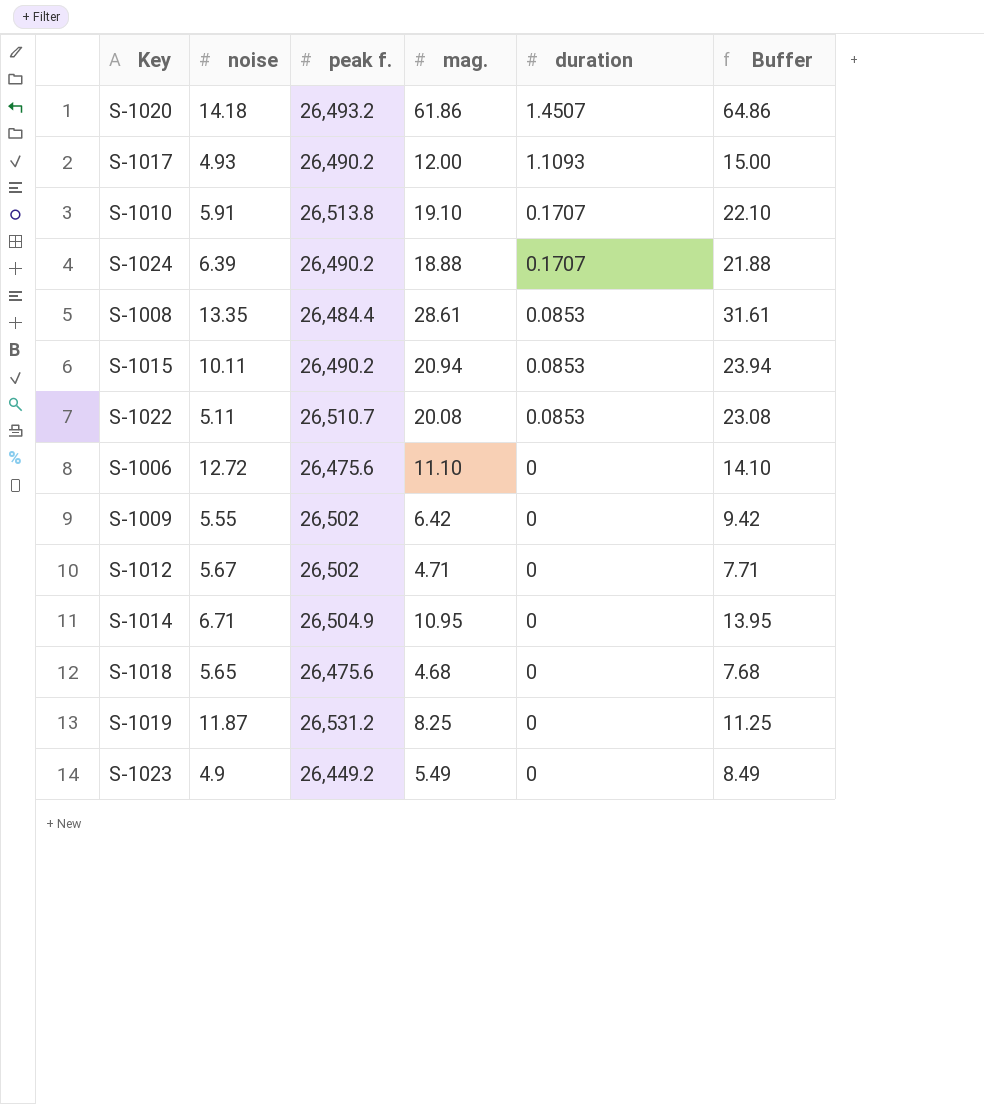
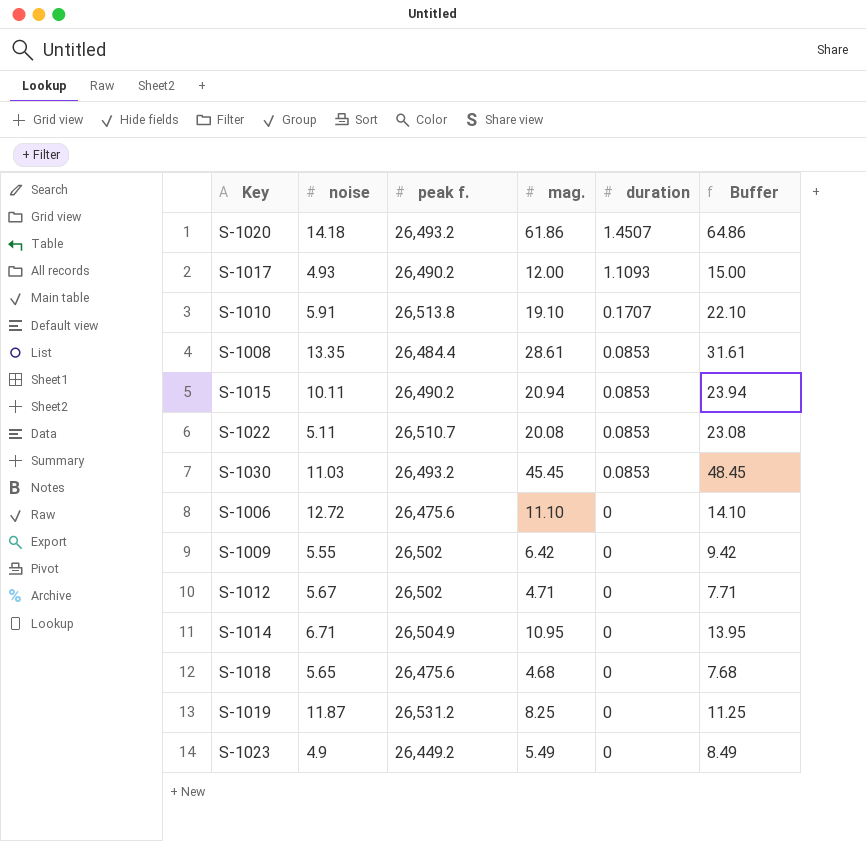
row S-1024: 6.39 | 26,490.2 | 18.88 | 0.1707 | 21.88 -> none
row S-1030: none -> 11.03 | 26,493.2 | 45.45 | 0.0853 | 48.45

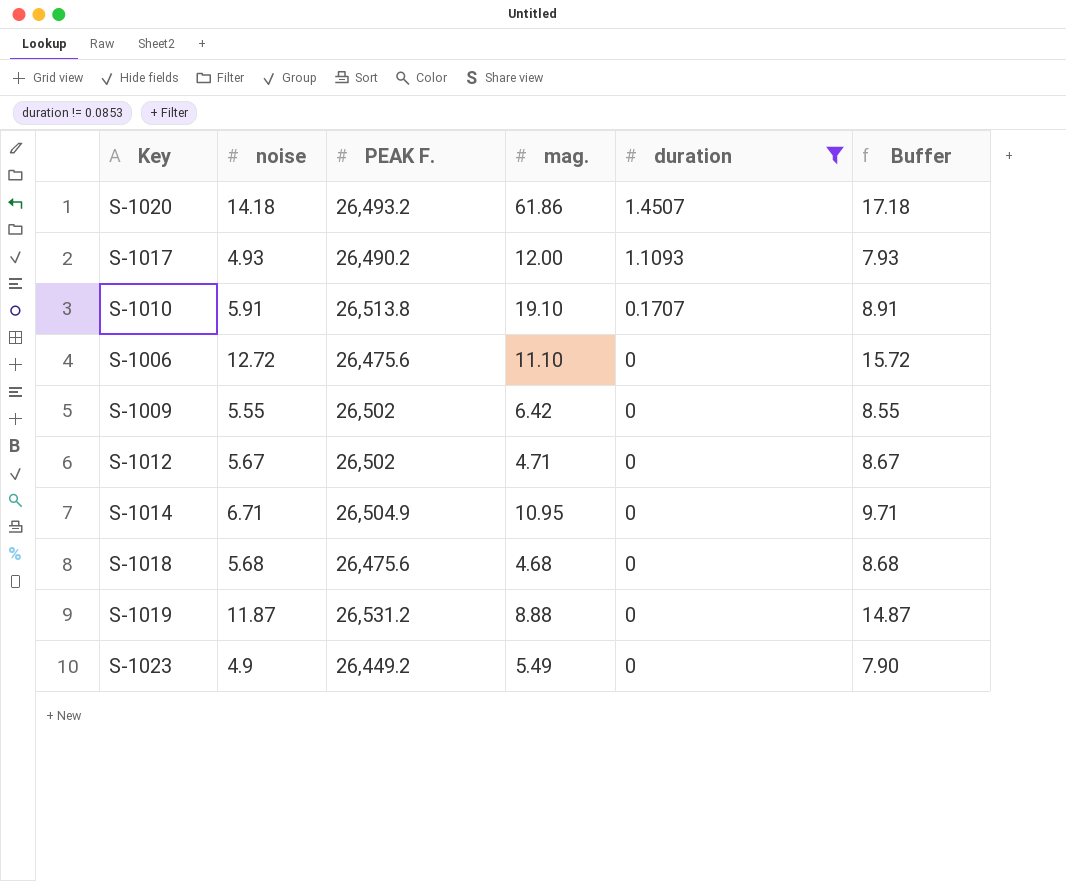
filter: none -> duration != 0.0853
column name: peak f. -> PEAK F.
column Buffer | formula: [mag.] + 3 -> [noise] + 3
S-1018 | noise: 5.65 -> 5.68
S-1019 | mag.: 8.25 -> 8.88

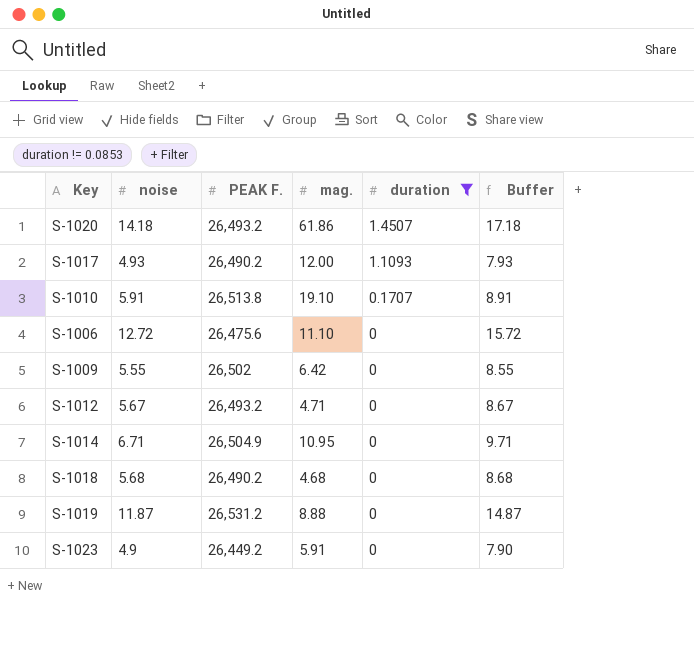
S-1012 | PEAK F.: 26,502 -> 26,493.2
S-1018 | PEAK F.: 26,475.6 -> 26,490.2
S-1023 | mag.: 5.49 -> 5.91

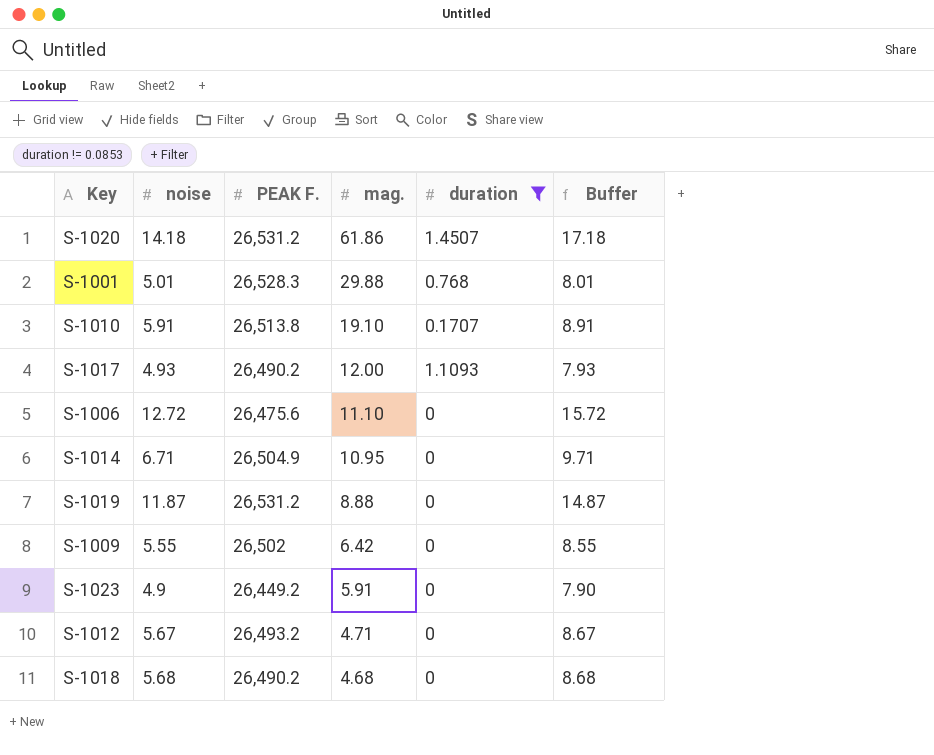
row order: duration descending -> mag. descending
S-1020 | PEAK F.: 26,493.2 -> 26,531.2
row S-1001: none -> 5.01 | 26,528.3 | 29.88 | 0.768 | 8.01

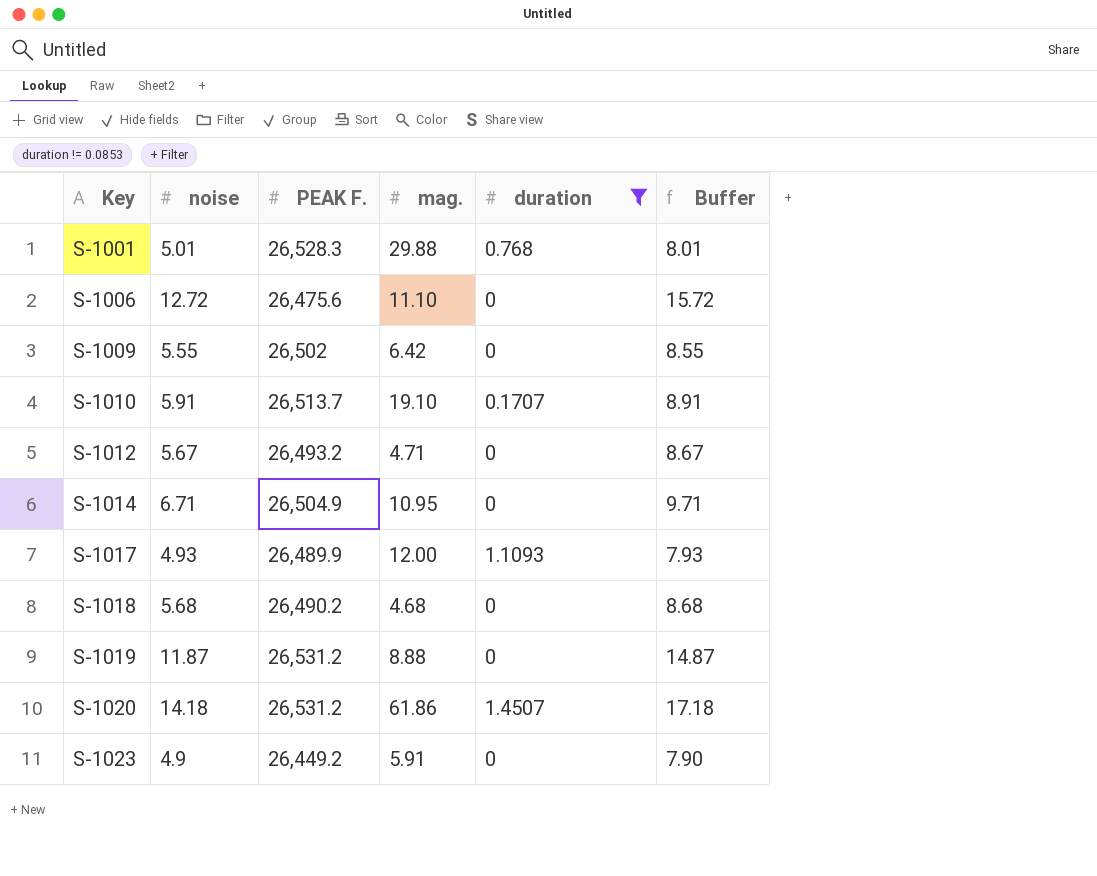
row order: mag. descending -> Key ascending
S-1010 | PEAK F.: 26,513.8 -> 26,513.7
S-1017 | PEAK F.: 26,490.2 -> 26,489.9

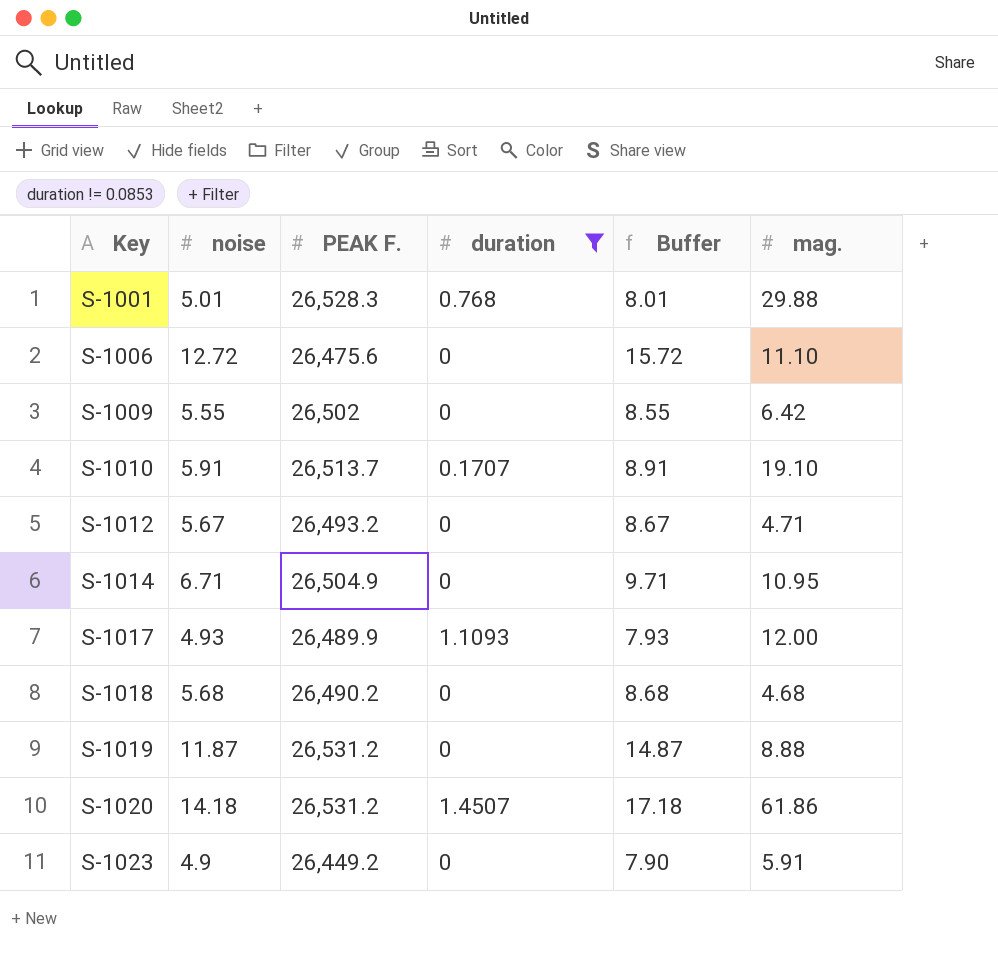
column mag. | position: 4 -> 6

